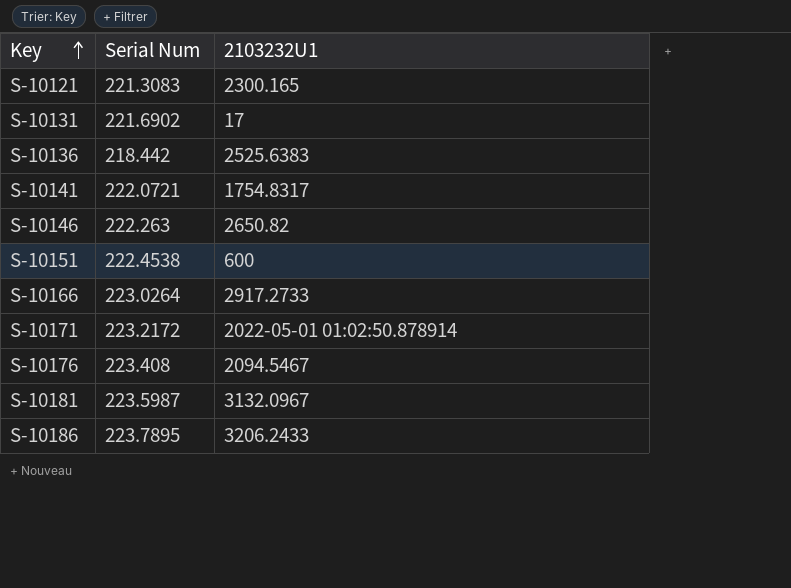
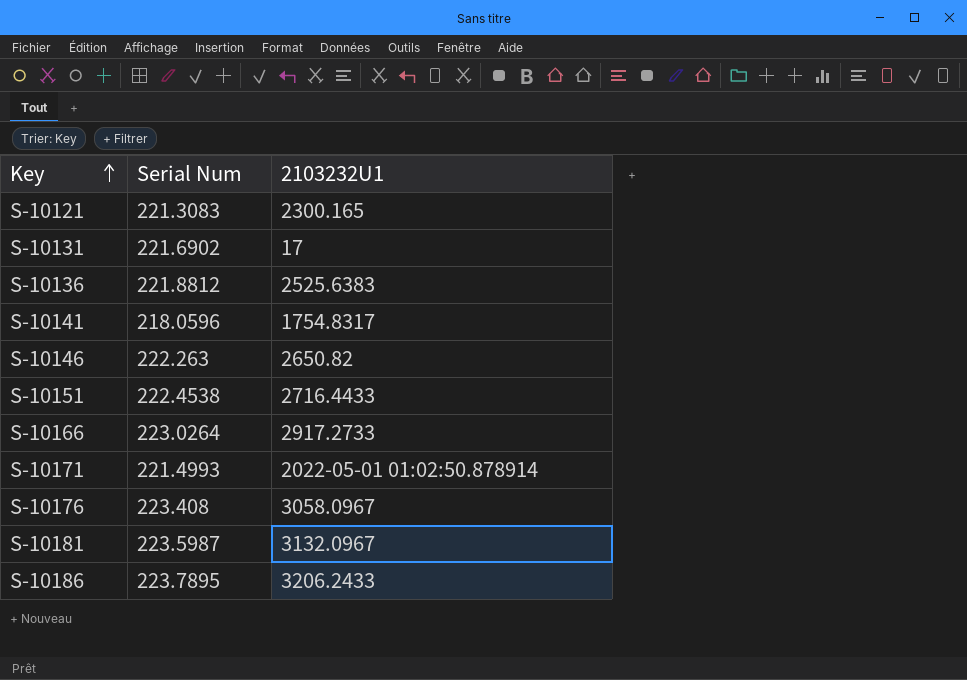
S-10136 | Serial Num: 218.442 -> 221.8812
S-10141 | Serial Num: 222.0721 -> 218.0596
S-10151 | 2103232U1: 600 -> 2716.4433
S-10171 | Serial Num: 223.2172 -> 221.4993
S-10176 | 2103232U1: 2094.5467 -> 3058.0967

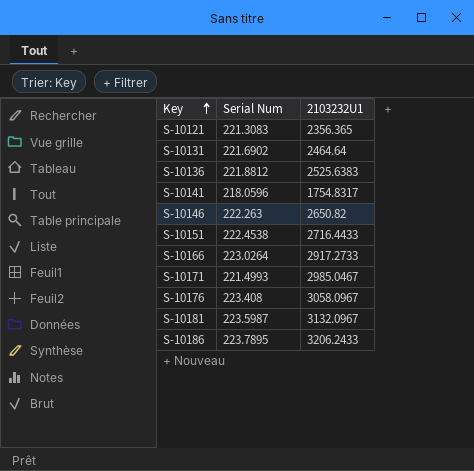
S-10121 | 2103232U1: 2300.165 -> 2356.365
S-10131 | 2103232U1: 17 -> 2464.64
S-10171 | 2103232U1: 2022-05-01 01:02:50.878914 -> 2985.0467

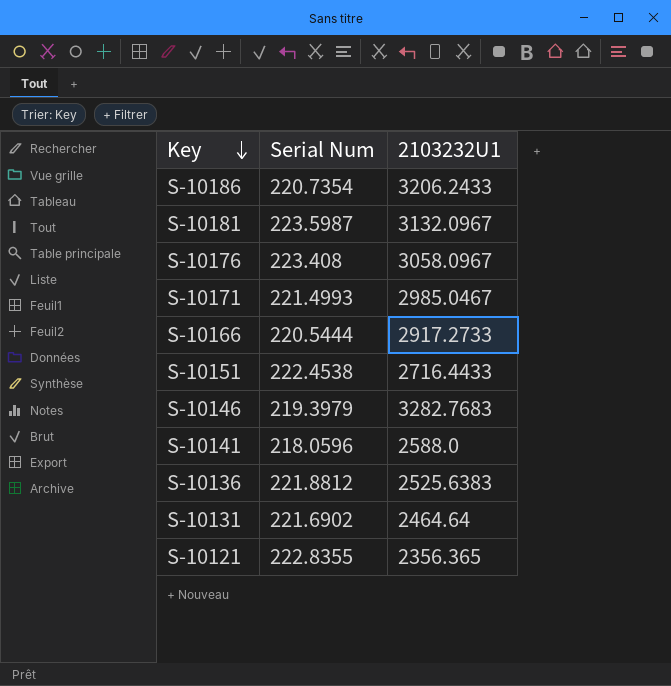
row order: Key ascending -> Key descending
S-10186 | Serial Num: 223.7895 -> 220.7354
S-10166 | Serial Num: 223.0264 -> 220.5444
S-10146 | Serial Num: 222.263 -> 219.3979
S-10146 | 2103232U1: 2650.82 -> 3282.7683
S-10141 | 2103232U1: 1754.8317 -> 2588.0
S-10121 | Serial Num: 221.3083 -> 222.8355

